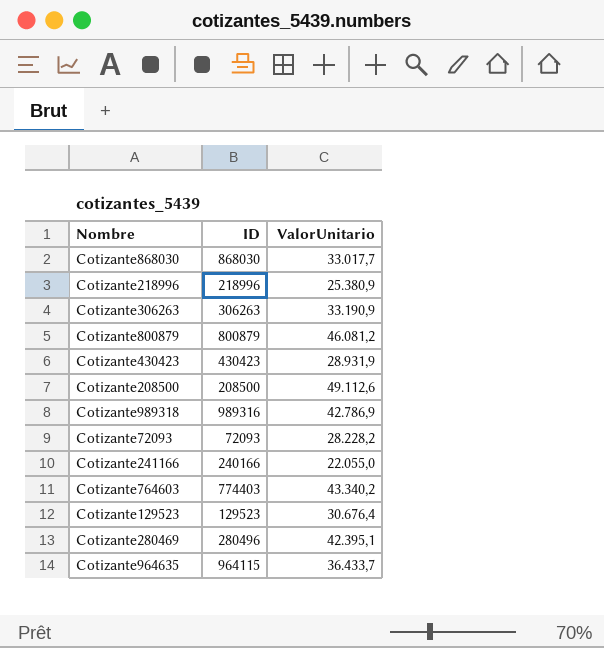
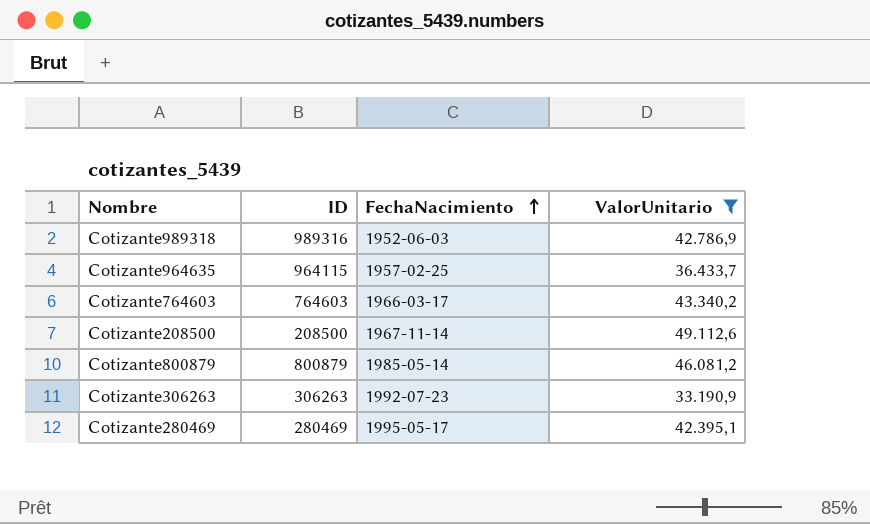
filter: none -> ValorUnitario >= 33.190,9
row order: none -> FechaNacimiento ascending
column FechaNacimiento | position: none -> 3
Cotizante764603 | ID: 774403 -> 764603
Cotizante280469 | ID: 280496 -> 280469

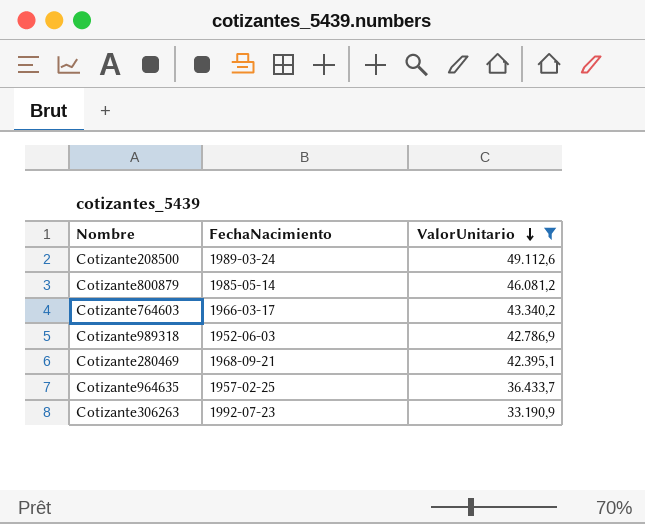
row order: FechaNacimiento ascending -> ValorUnitario descending
column ID | position: 2 -> none
Cotizante208500 | FechaNacimiento: 1967-11-14 -> 1989-03-24
Cotizante280469 | FechaNacimiento: 1995-05-17 -> 1968-09-21

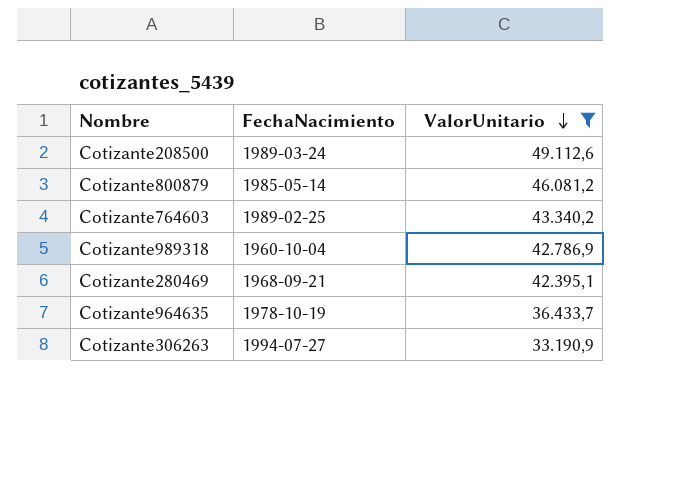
Cotizante764603 | FechaNacimiento: 1966-03-17 -> 1989-02-25
Cotizante989318 | FechaNacimiento: 1952-06-03 -> 1960-10-04
Cotizante964635 | FechaNacimiento: 1957-02-25 -> 1978-10-19
Cotizante306263 | FechaNacimiento: 1992-07-23 -> 1994-07-27

